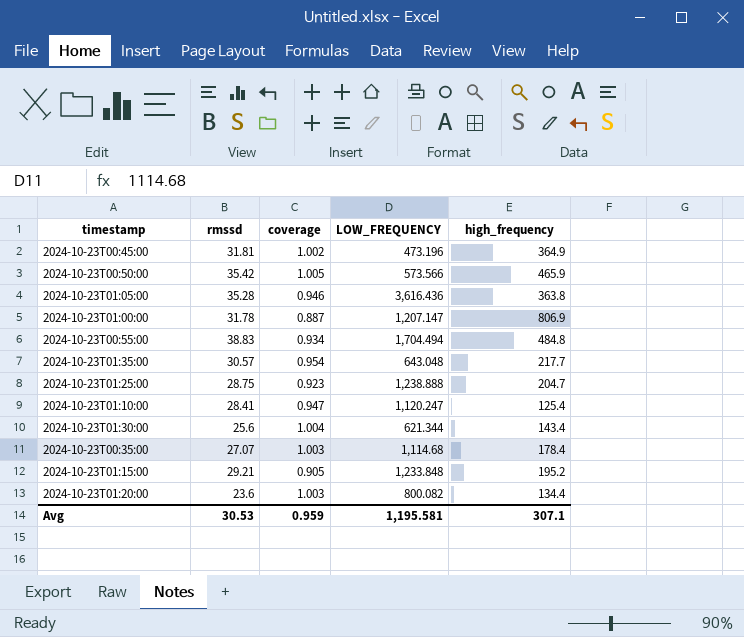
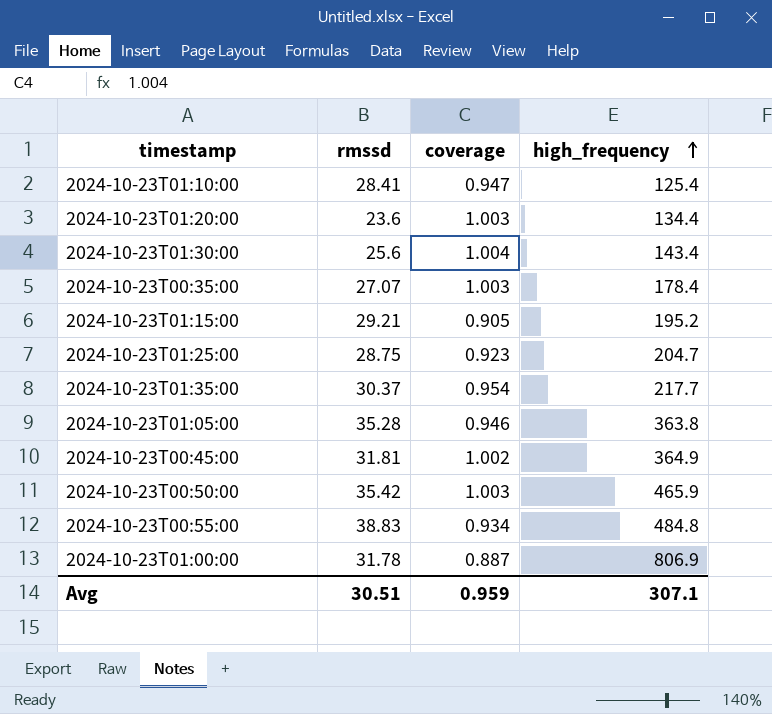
row order: none -> high_frequency ascending
column LOW_FREQUENCY | position: 4 -> none
2024-10-23T01:35:00 | rmssd: 30.57 -> 30.37
2024-10-23T00:50:00 | coverage: 1.005 -> 1.003
Avg | rmssd: 30.53 -> 30.51

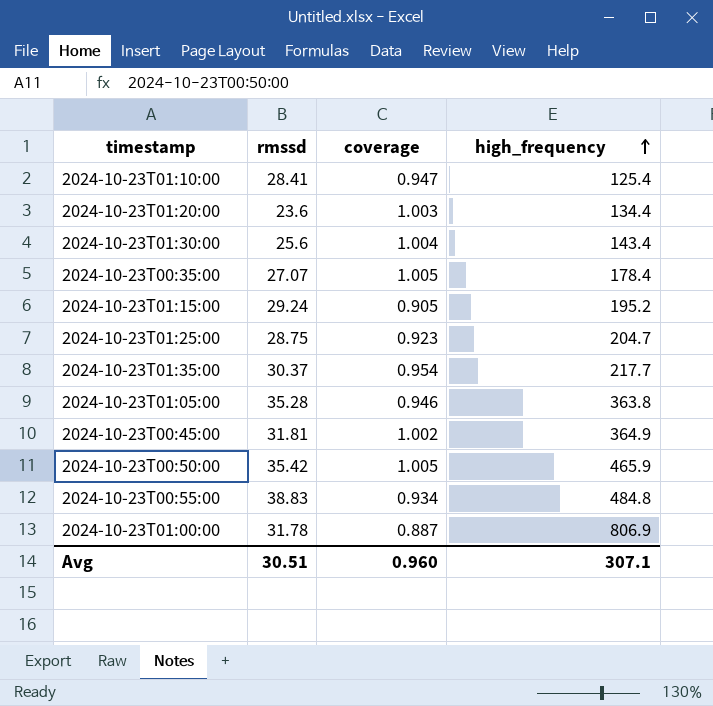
2024-10-23T00:35:00 | coverage: 1.003 -> 1.005
2024-10-23T01:15:00 | rmssd: 29.21 -> 29.24
2024-10-23T00:50:00 | coverage: 1.003 -> 1.005
Avg | coverage: 0.959 -> 0.960

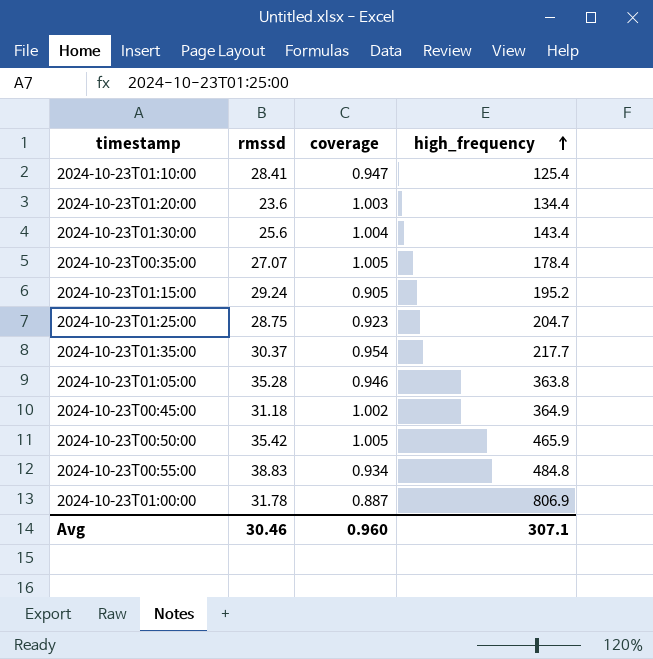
2024-10-23T00:45:00 | rmssd: 31.81 -> 31.18
Avg | rmssd: 30.51 -> 30.46

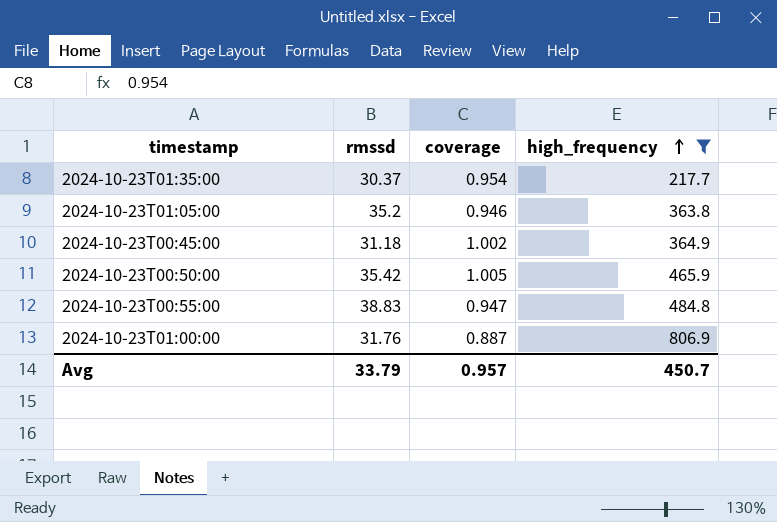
filter: none -> high_frequency >= 217.7
2024-10-23T01:05:00 | rmssd: 35.28 -> 35.2
2024-10-23T00:55:00 | coverage: 0.934 -> 0.947
2024-10-23T01:00:00 | rmssd: 31.78 -> 31.76
Avg | rmssd: 30.46 -> 33.79
Avg | coverage: 0.960 -> 0.957
Avg | high_frequency: 307.1 -> 450.7

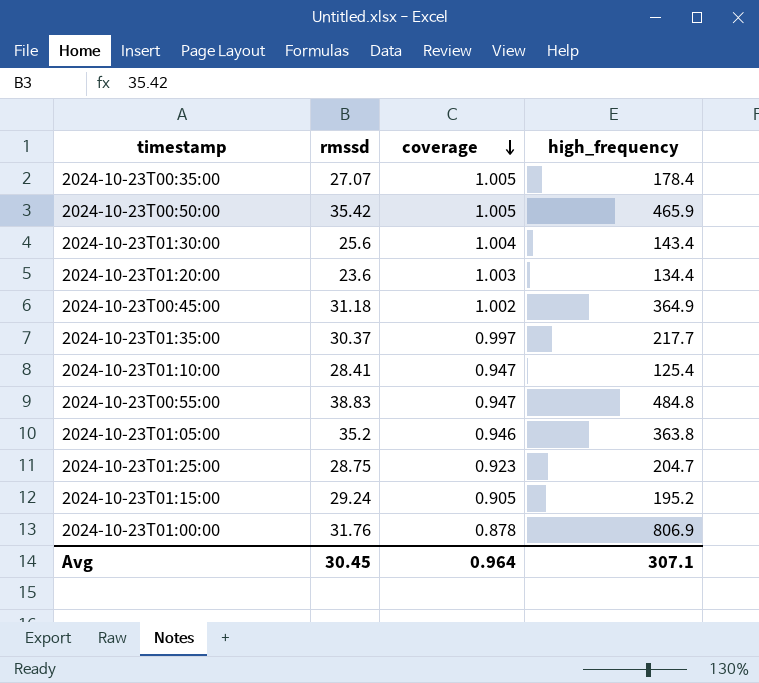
filter: high_frequency >= 217.7 -> none
row order: high_frequency ascending -> coverage descending
2024-10-23T01:35:00 | coverage: 0.954 -> 0.997
2024-10-23T01:00:00 | coverage: 0.887 -> 0.878
Avg | rmssd: 33.79 -> 30.45
Avg | coverage: 0.957 -> 0.964
Avg | high_frequency: 450.7 -> 307.1

